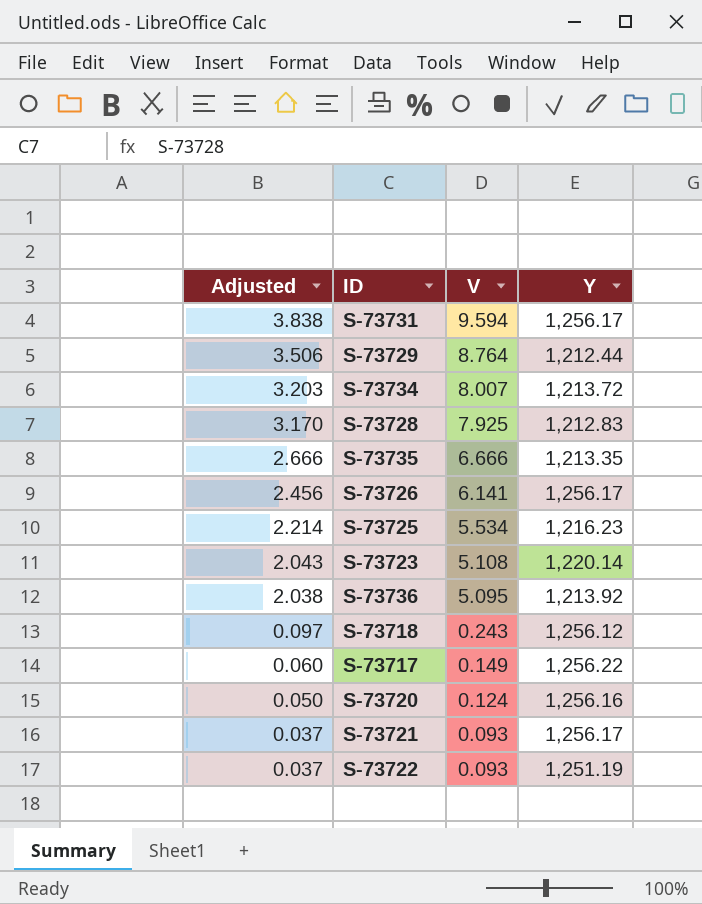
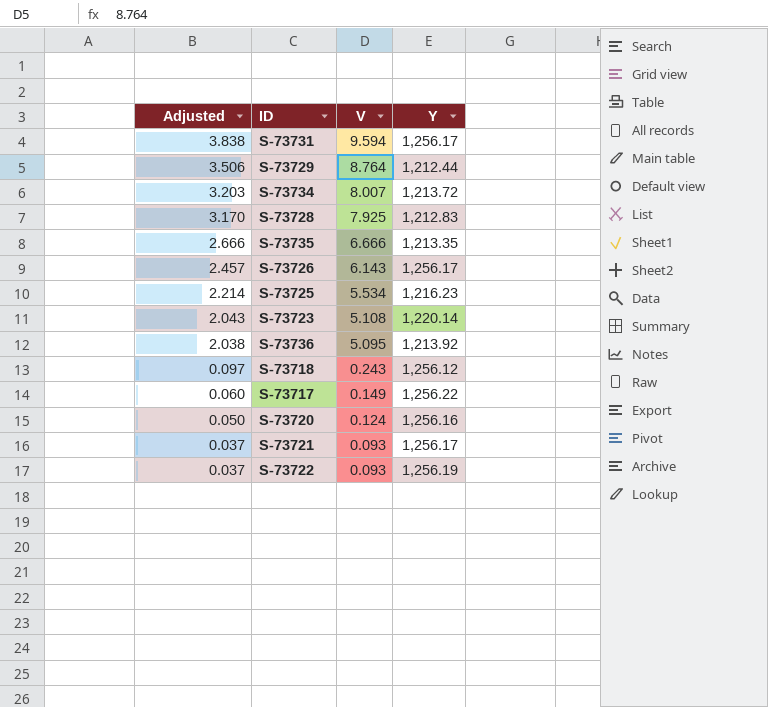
S-73726 | Adjusted: 2.456 -> 2.457
S-73726 | V: 6.141 -> 6.143
S-73722 | Y: 1,251.19 -> 1,256.19

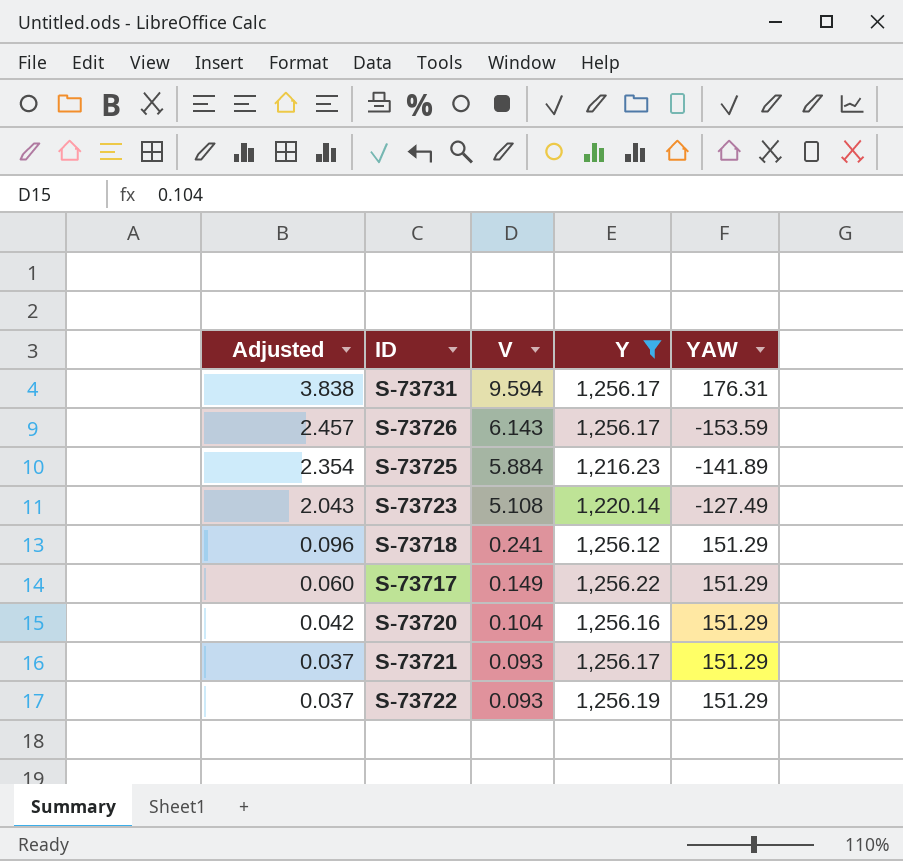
filter: none -> Y >= 1,216.23
column YAW | position: none -> 5
S-73725 | Adjusted: 2.214 -> 2.354
S-73725 | V: 5.534 -> 5.884
S-73718 | Adjusted: 0.097 -> 0.096
S-73718 | V: 0.243 -> 0.241
S-73720 | Adjusted: 0.050 -> 0.042
S-73720 | V: 0.124 -> 0.104

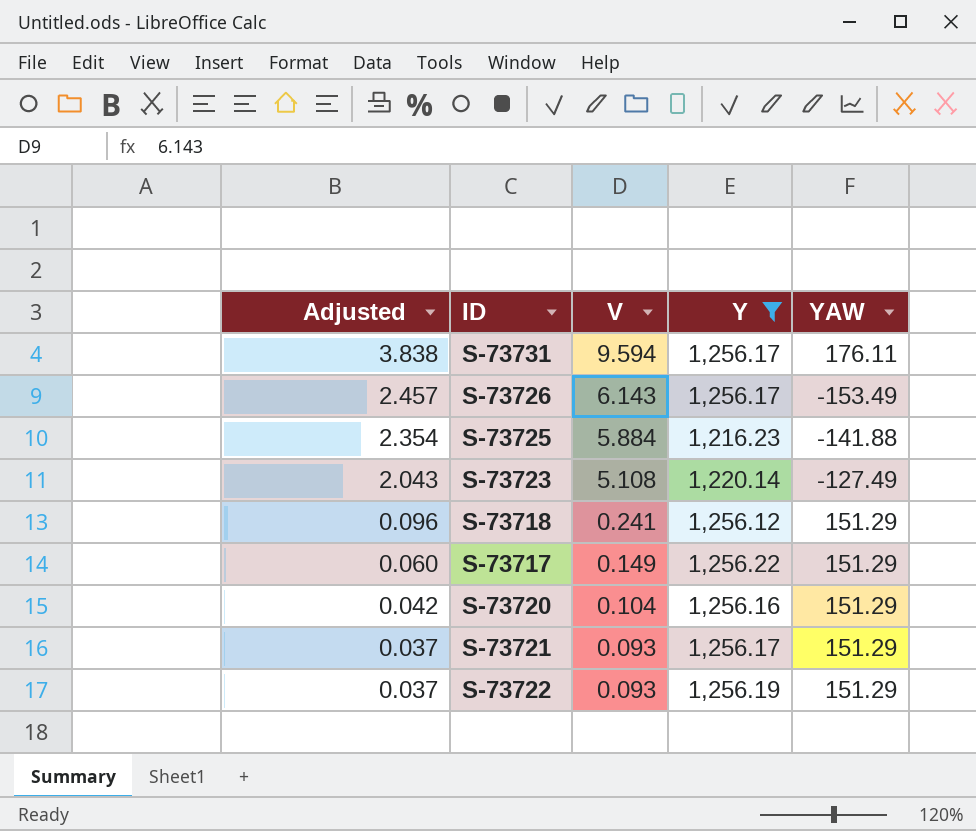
S-73731 | YAW: 176.31 -> 176.11
S-73726 | YAW: -153.59 -> -153.49
S-73725 | YAW: -141.89 -> -141.88

